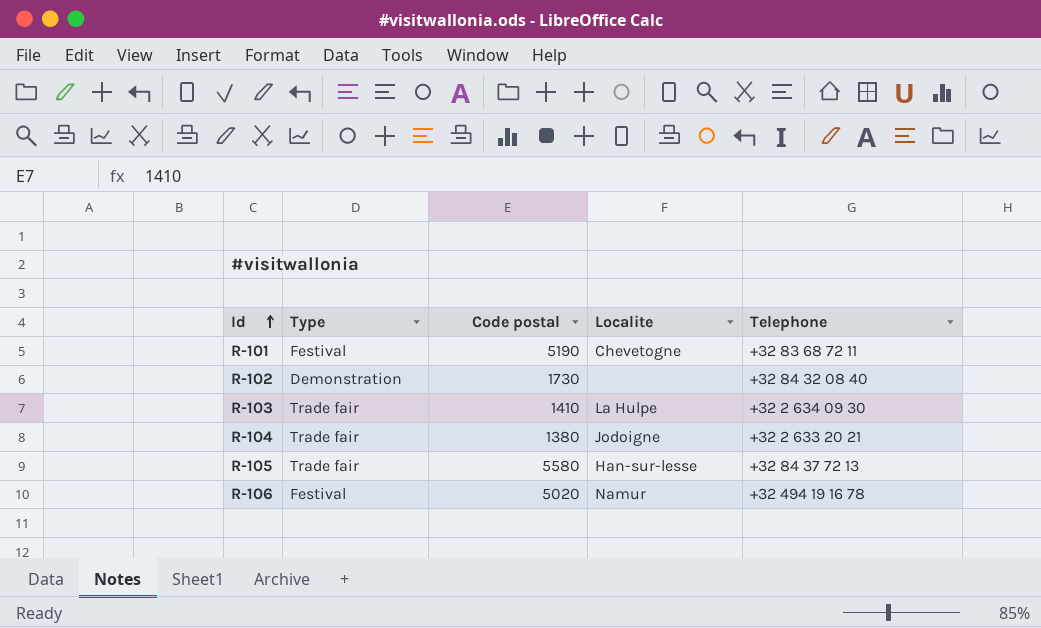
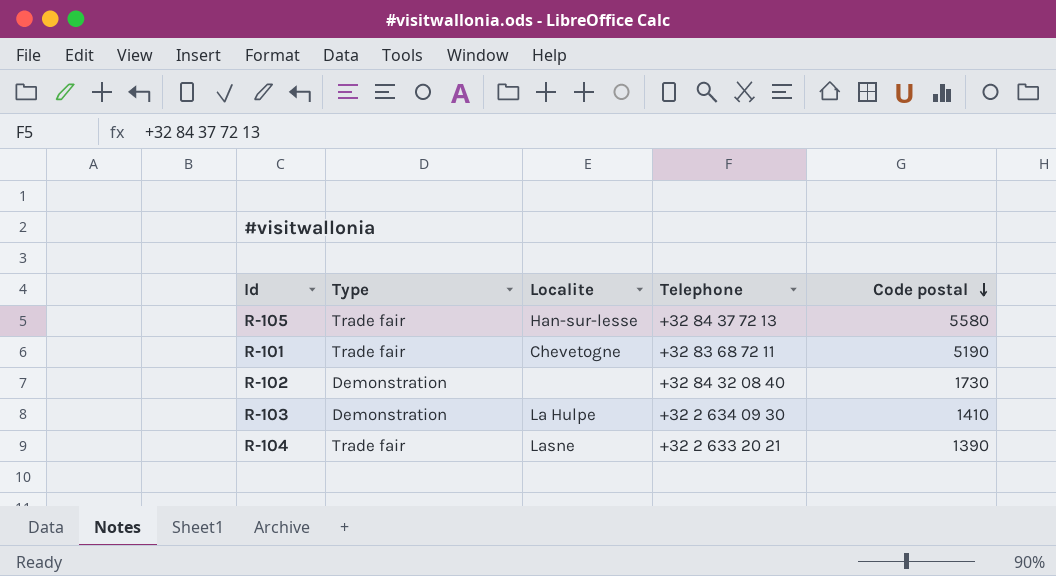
row order: Id ascending -> Code postal descending
column Code postal | position: 3 -> 5
row R-106: Festival | 5020 | Namur | +32 494 19 16 78 -> none
R-101 | Type: Festival -> Trade fair
R-103 | Type: Trade fair -> Demonstration
R-104 | Localite: Jodoigne -> Lasne
R-104 | Code postal: 1380 -> 1390

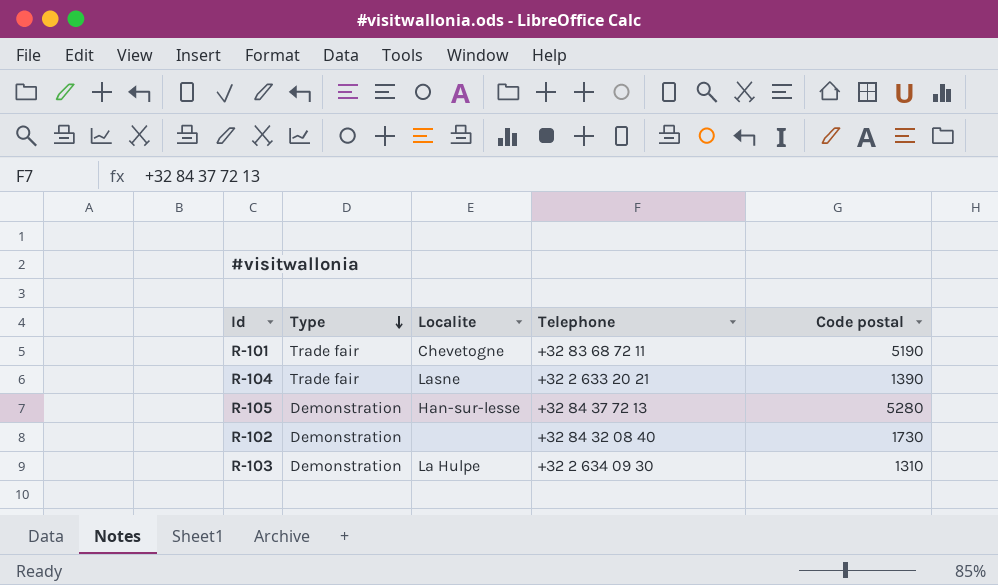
row order: Code postal descending -> Type descending
R-105 | Type: Trade fair -> Demonstration
R-105 | Code postal: 5580 -> 5280
R-103 | Code postal: 1410 -> 1310

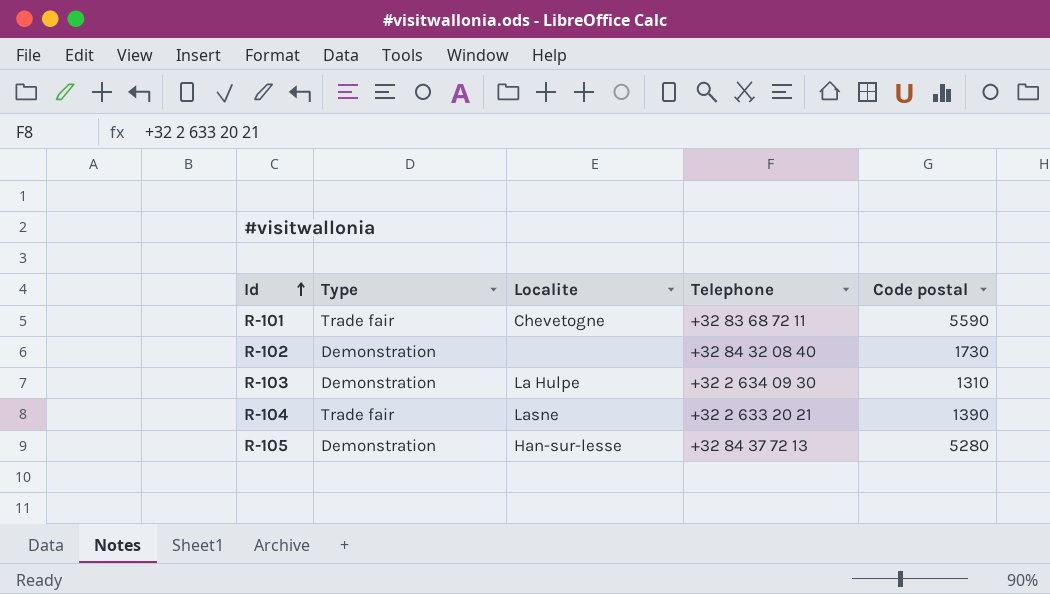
row order: Type descending -> Id ascending
R-101 | Code postal: 5190 -> 5590

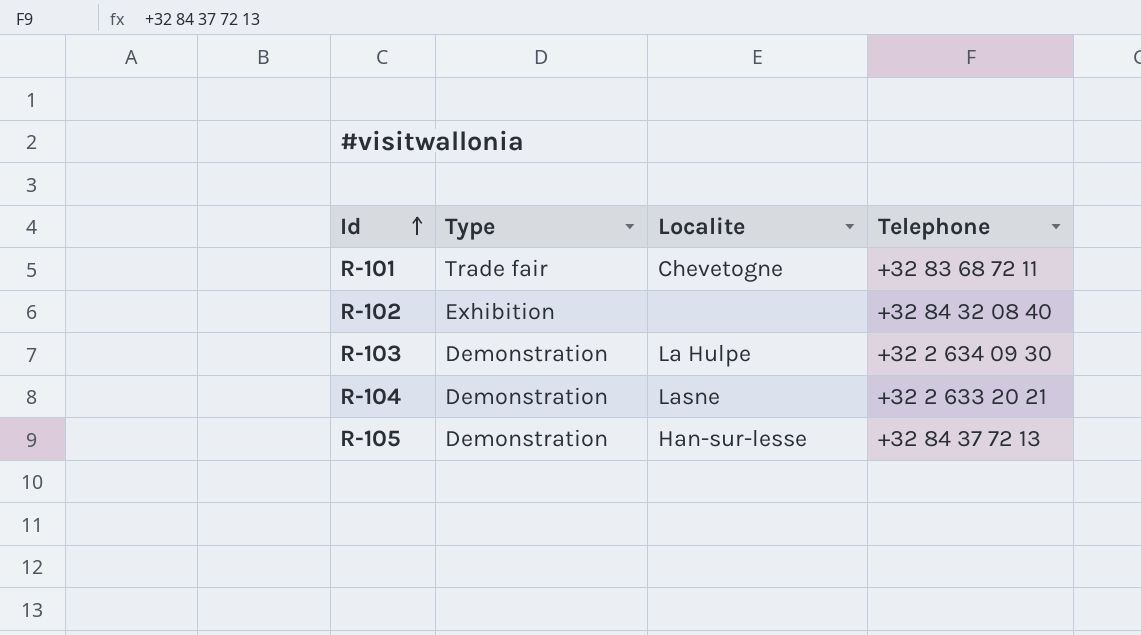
column Code postal | position: 5 -> none
R-102 | Type: Demonstration -> Exhibition
R-104 | Type: Trade fair -> Demonstration

